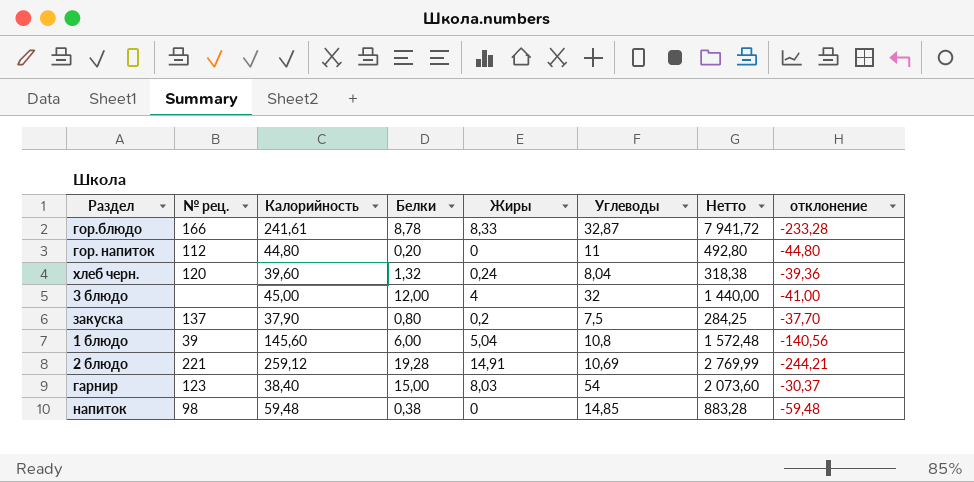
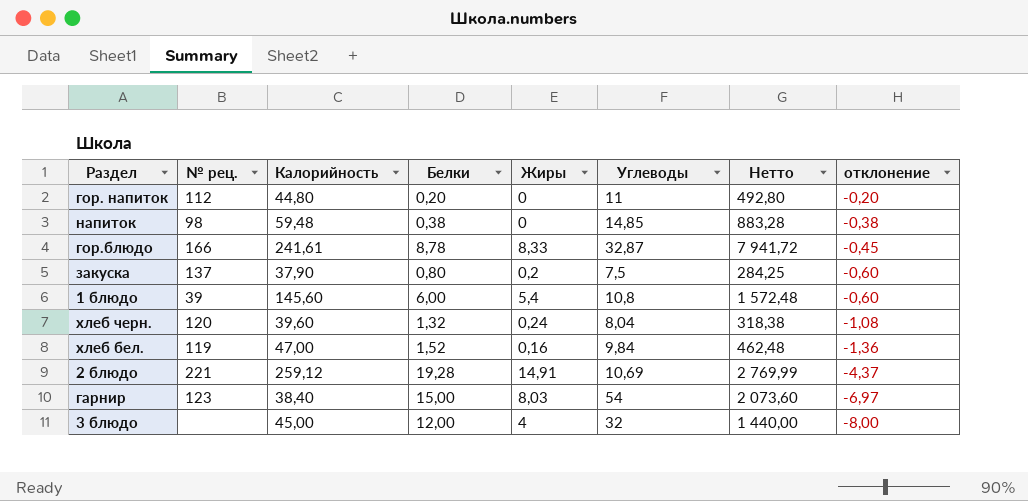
row order: none -> отклонение descending
column отклонение | formula: [Жиры] - [Калорийность] -> [Жиры] - [Белки]
1 блюдо | Жиры: 5,04 -> 5,4
row хлеб бел.: none -> 119 | 47,00 | 1,52 | 0,16 | 9,84 | 462,48 | -1,36

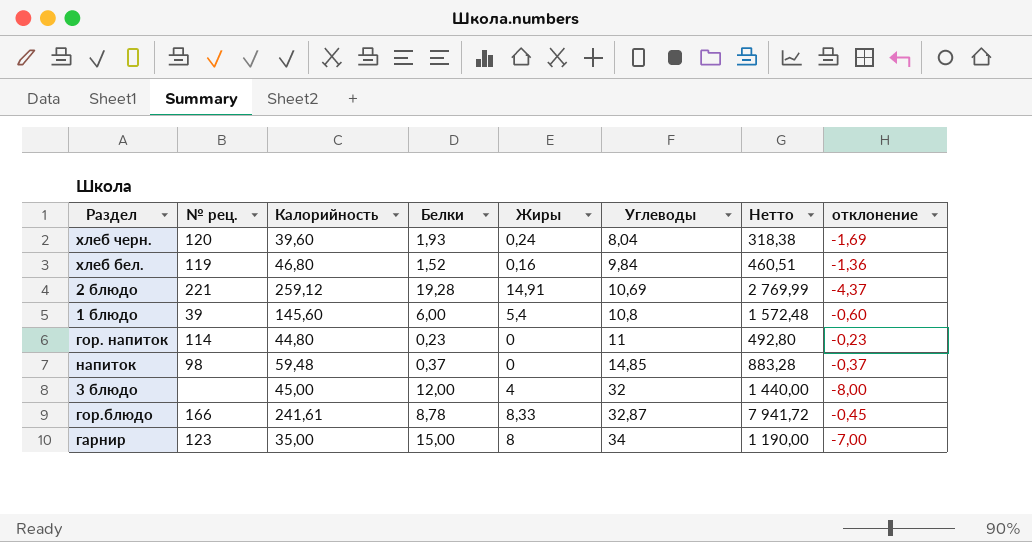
row order: отклонение descending -> Углеводы ascending
row закуска: 137 | 37,90 | 0,80 | 0,2 | 7,5 | 284,25 | -0,60 -> none
хлеб черн. | Белки: 1,32 -> 1,93
хлеб черн. | отклонение: -1,08 -> -1,69
хлеб бел. | Калорийность: 47,00 -> 46,80
хлеб бел. | Нетто: 462,48 -> 460,51
гор. напиток | № рец.: 112 -> 114
гор. напиток | Белки: 0,20 -> 0,23
гор. напиток | отклонение: -0,20 -> -0,23
напиток | Белки: 0,38 -> 0,37
напиток | отклонение: -0,38 -> -0,37
гарнир | Калорийность: 38,40 -> 35,00
гарнир | Жиры: 8,03 -> 8
гарнир | Углеводы: 54 -> 34
гарнир | Нетто: 2 073,60 -> 1 190,00
гарнир | отклонение: -6,97 -> -7,00

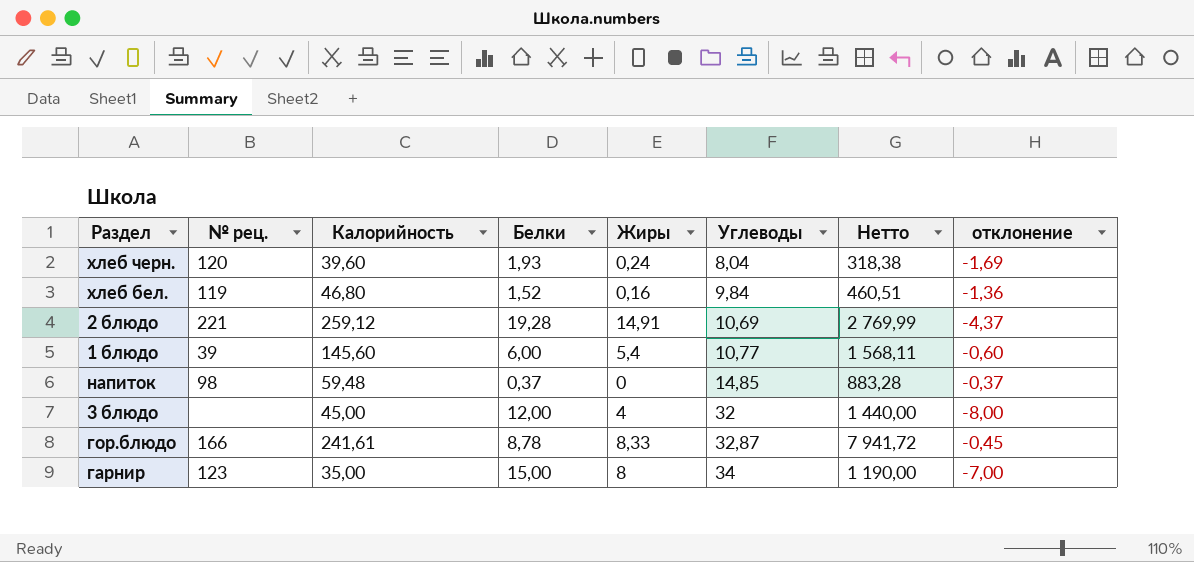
row гор. напиток: 114 | 44,80 | 0,23 | 0 | 11 | 492,80 | -0,23 -> none
1 блюдо | Углеводы: 10,8 -> 10,77
1 блюдо | Нетто: 1 572,48 -> 1 568,11

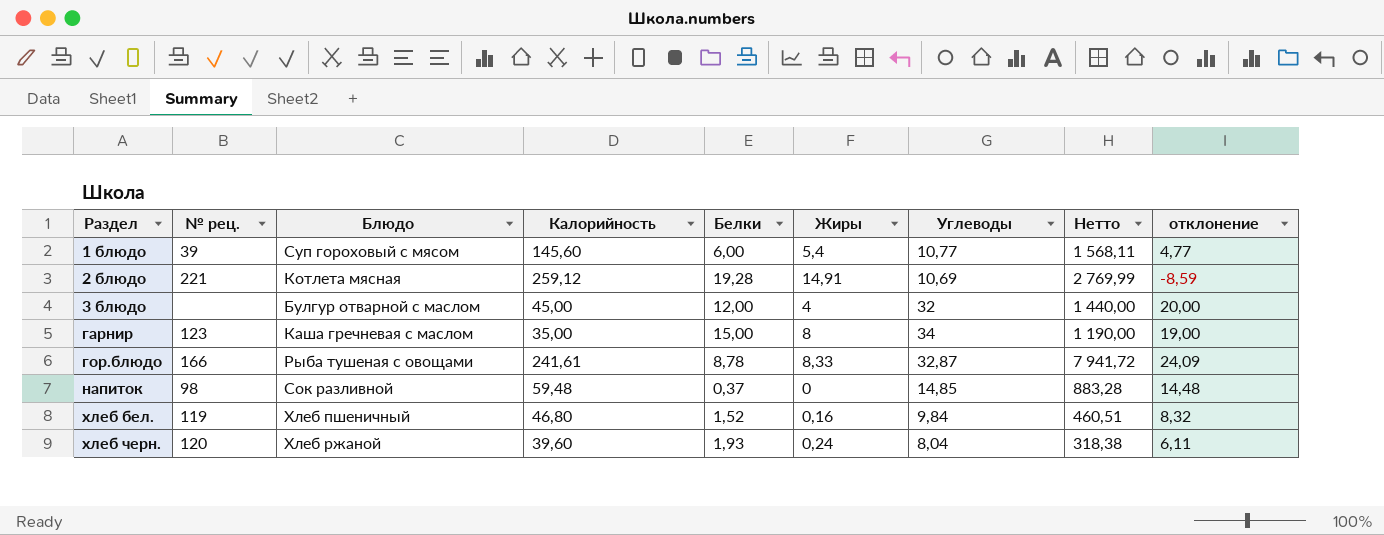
row order: Углеводы ascending -> Раздел ascending
column Блюдо | position: none -> 3
column отклонение | formula: [Жиры] - [Белки] -> [Углеводы] - [Белки]

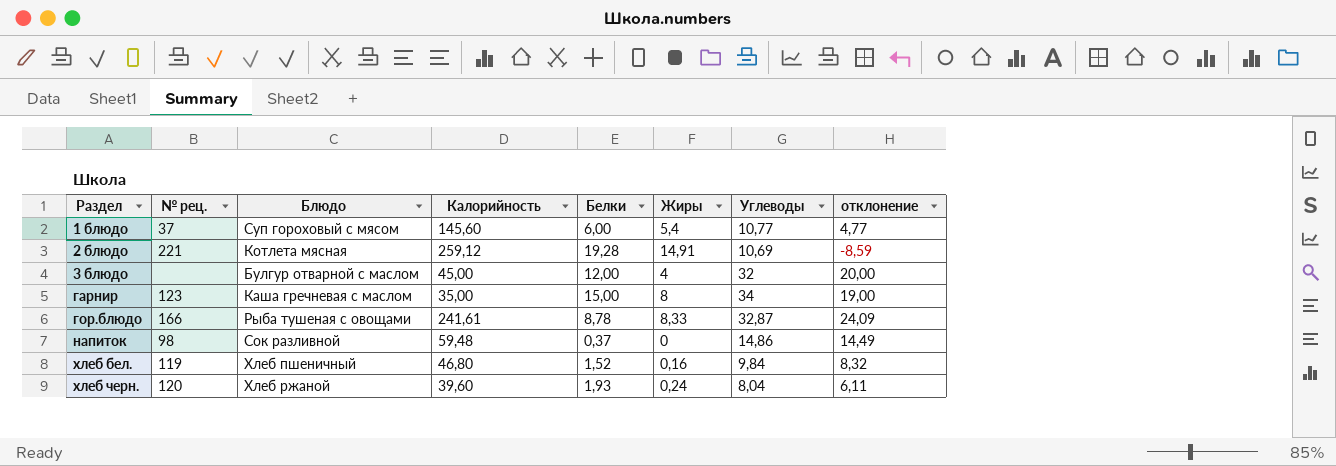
column Нетто | formula: [Калорийность] * [Углеводы] -> none
1 блюдо | № рец.: 39 -> 37
напиток | Углеводы: 14,85 -> 14,86
напиток | отклонение: 14,48 -> 14,49

